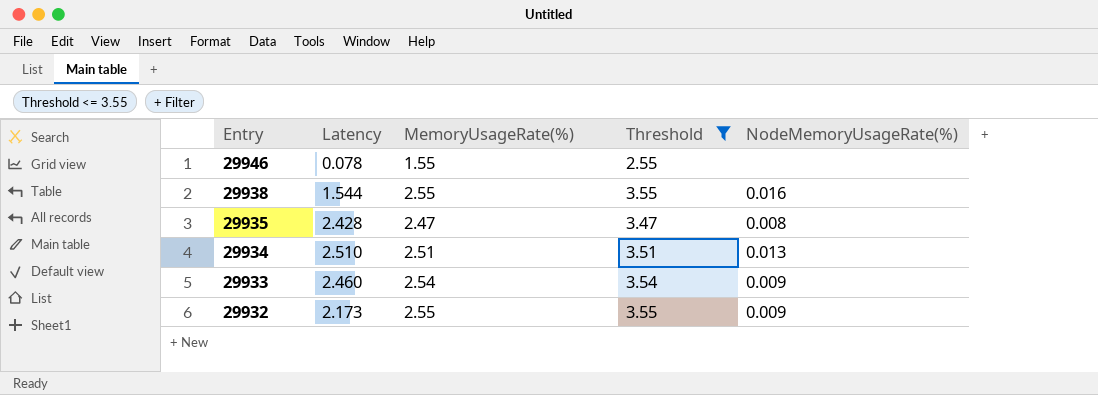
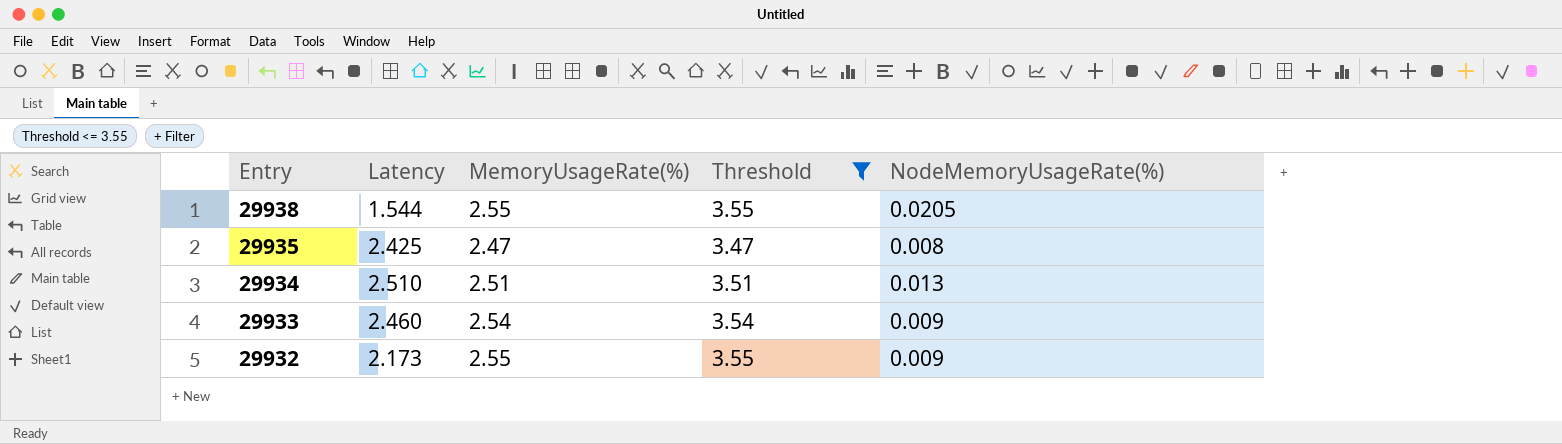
row 29946: 0.078 | 1.55 | 2.55 | none -> none
29938 | NodeMemoryUsageRate(%): 0.016 -> 0.0205
29935 | Latency: 2.428 -> 2.425

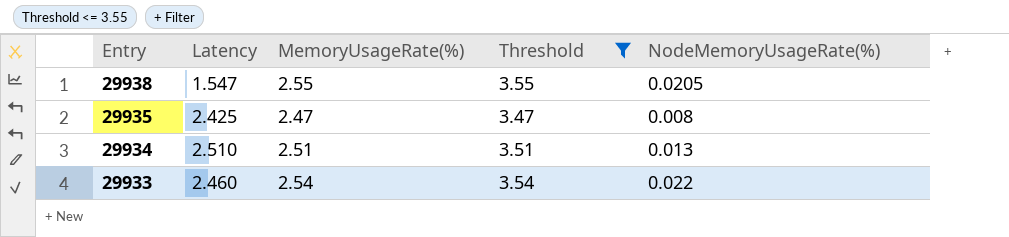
row 29932: 2.173 | 2.55 | 3.55 | 0.009 -> none
29938 | Latency: 1.544 -> 1.547
29933 | NodeMemoryUsageRate(%): 0.009 -> 0.022

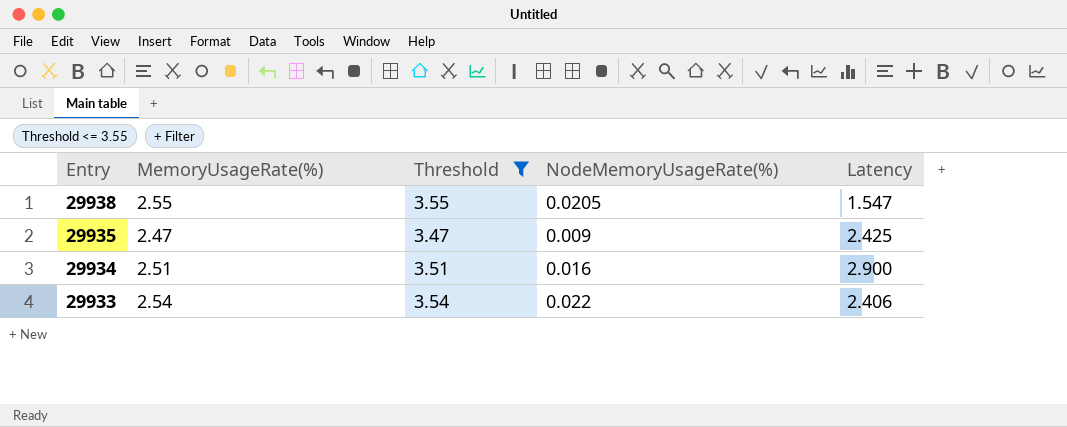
column Latency | position: 2 -> 5
29935 | NodeMemoryUsageRate(%): 0.008 -> 0.009
29934 | NodeMemoryUsageRate(%): 0.013 -> 0.016
29934 | Latency: 2.510 -> 2.900
29933 | Latency: 2.460 -> 2.406

